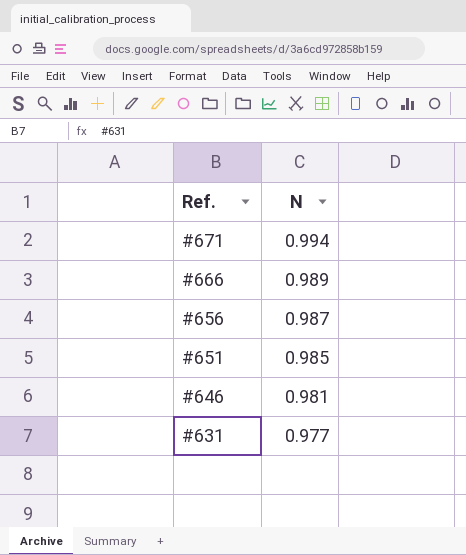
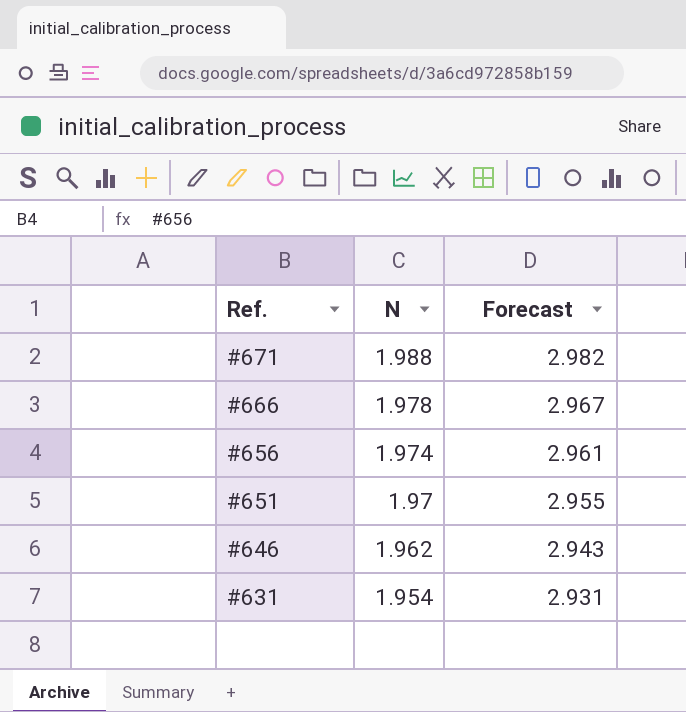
column Forecast | formula: none -> [N] * 1.5
#671 | N: 0.994 -> 1.988
#666 | N: 0.989 -> 1.978
#656 | N: 0.987 -> 1.974
#651 | N: 0.985 -> 1.97
#646 | N: 0.981 -> 1.962
#631 | N: 0.977 -> 1.954

